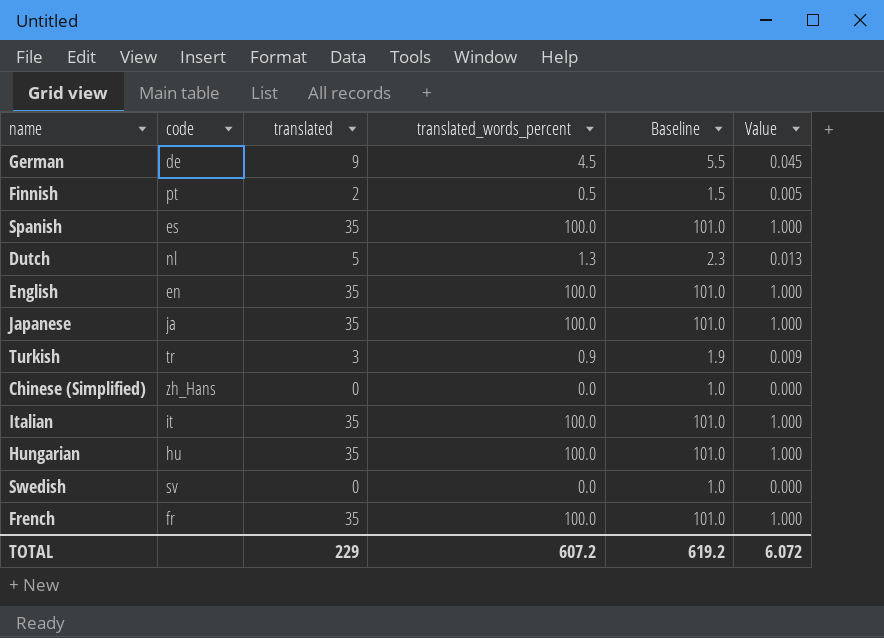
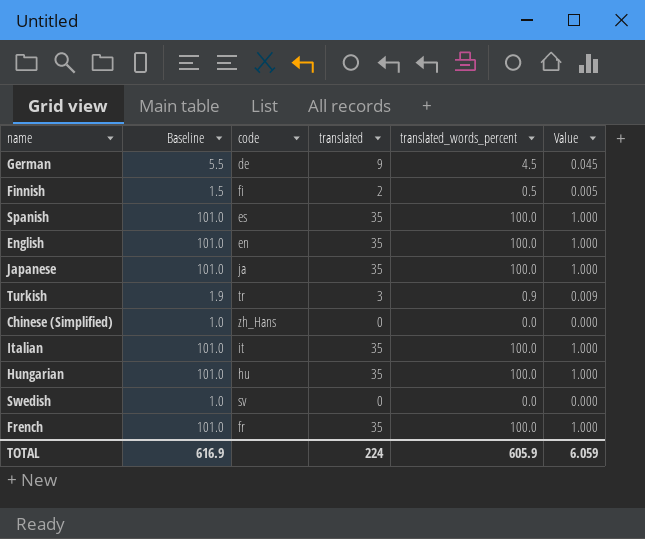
column Baseline | position: 5 -> 2
row Dutch: nl | 5 | 1.3 | 2.3 | 0.013 -> none
Finnish | code: pt -> fi
TOTAL | Baseline: 619.2 -> 616.9
TOTAL | translated: 229 -> 224
TOTAL | translated_words_percent: 607.2 -> 605.9
TOTAL | Value: 6.072 -> 6.059

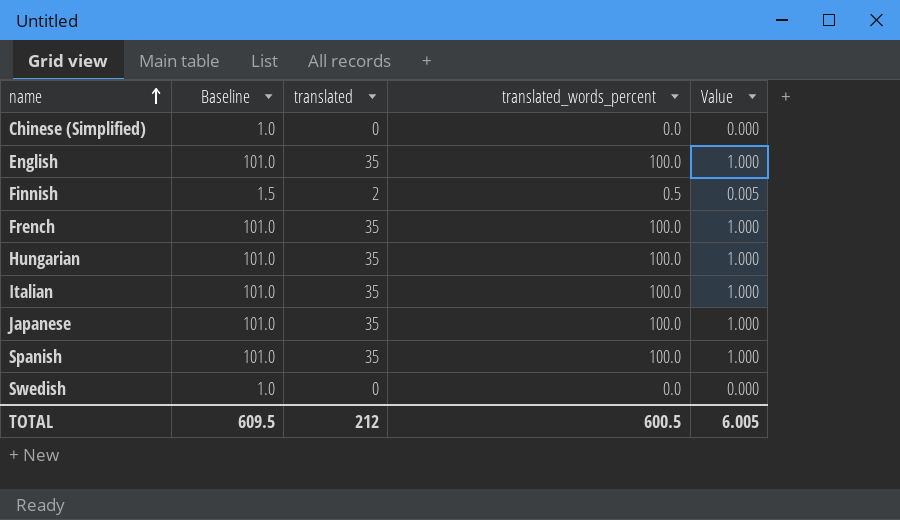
row order: none -> name ascending
column code | position: 3 -> none
row German: 5.5 | de | 9 | 4.5 | 0.045 -> none
row Turkish: 1.9 | tr | 3 | 0.9 | 0.009 -> none
TOTAL | Baseline: 616.9 -> 609.5
TOTAL | translated: 224 -> 212
TOTAL | translated_words_percent: 605.9 -> 600.5
TOTAL | Value: 6.059 -> 6.005

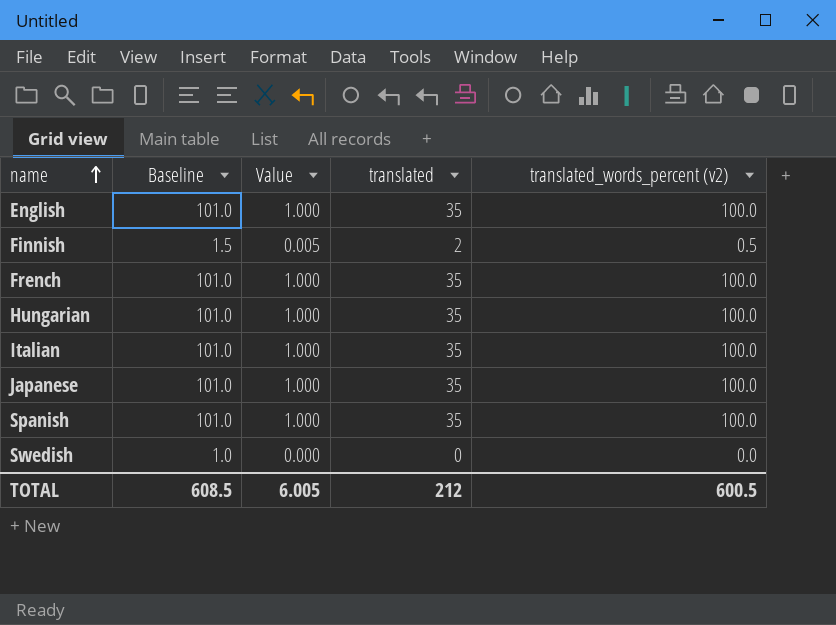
column Value | position: 5 -> 3
column name: translated_words_percent -> translated_words_percent (v2)
row Chinese (Simplified): 1.0 | 0 | 0.0 | 0.000 -> none
TOTAL | Baseline: 609.5 -> 608.5

